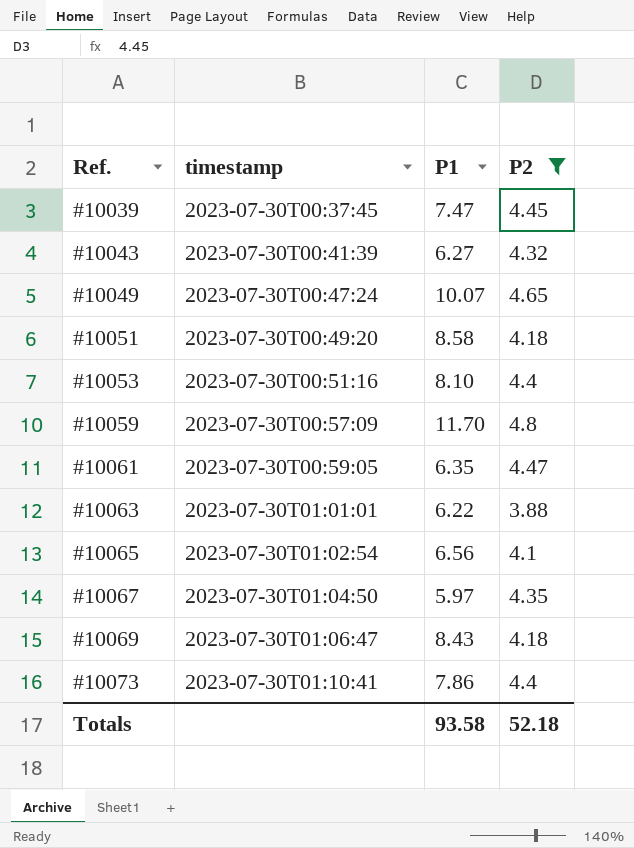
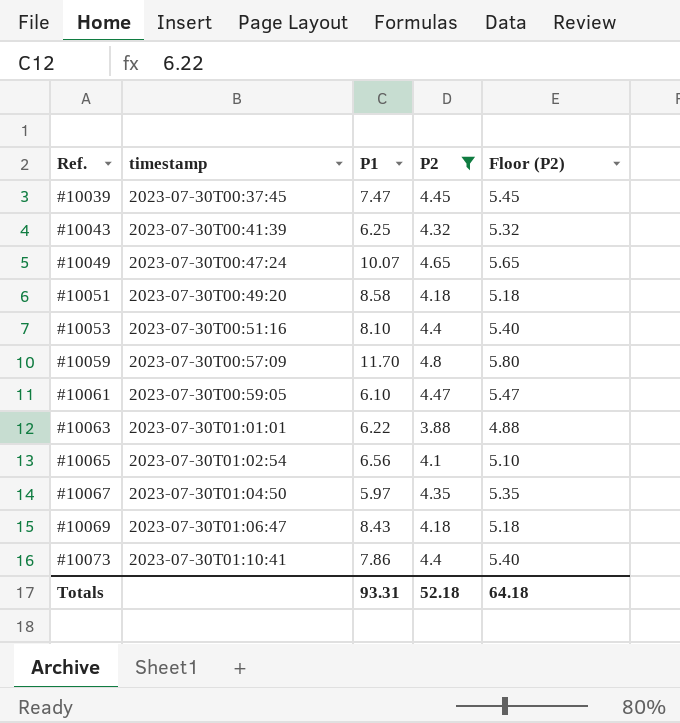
column Floor (P2) | formula: none -> [P2] + 1
#10043 | P1: 6.27 -> 6.25
#10061 | P1: 6.35 -> 6.10
Totals | P1: 93.58 -> 93.31

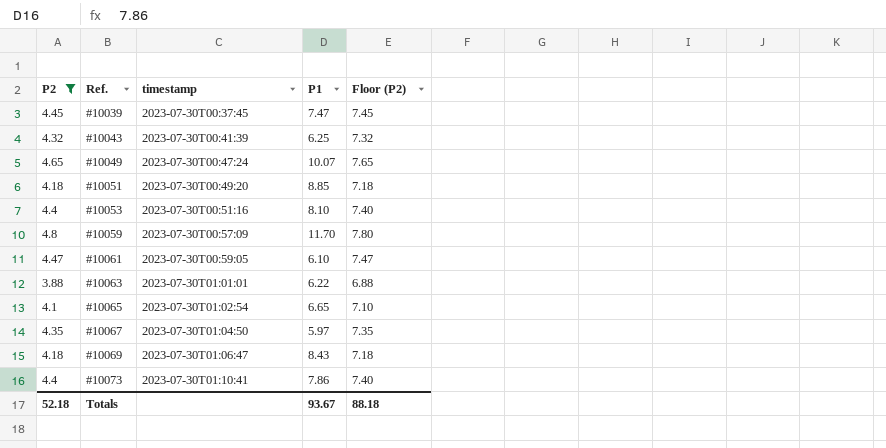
column P2 | position: 4 -> 1
column Floor (P2) | formula: [P2] + 1 -> [P2] + 3
#10051 | P1: 8.58 -> 8.85
#10065 | P1: 6.56 -> 6.65
Totals | P1: 93.31 -> 93.67
Totals | Floor (P2): 64.18 -> 88.18

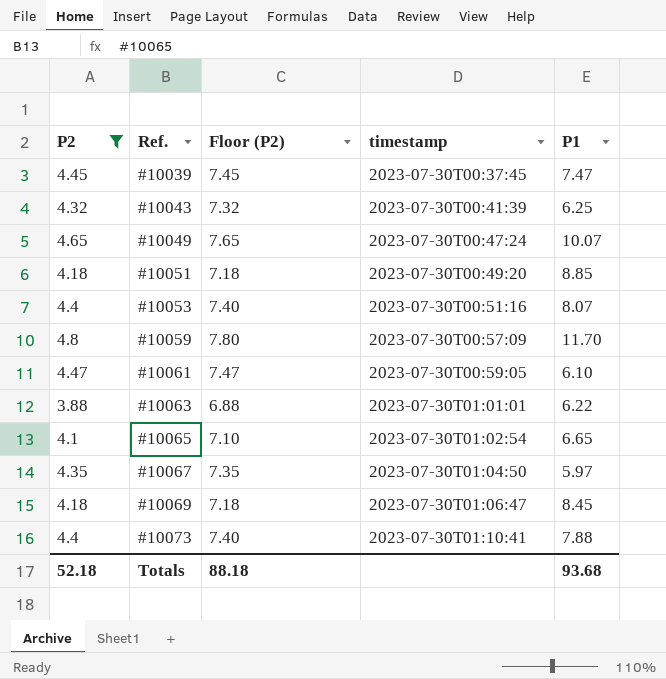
column Floor (P2) | position: 5 -> 3
#10053 | P1: 8.10 -> 8.07
#10069 | P1: 8.43 -> 8.45
#10073 | P1: 7.86 -> 7.88
Totals | P1: 93.67 -> 93.68

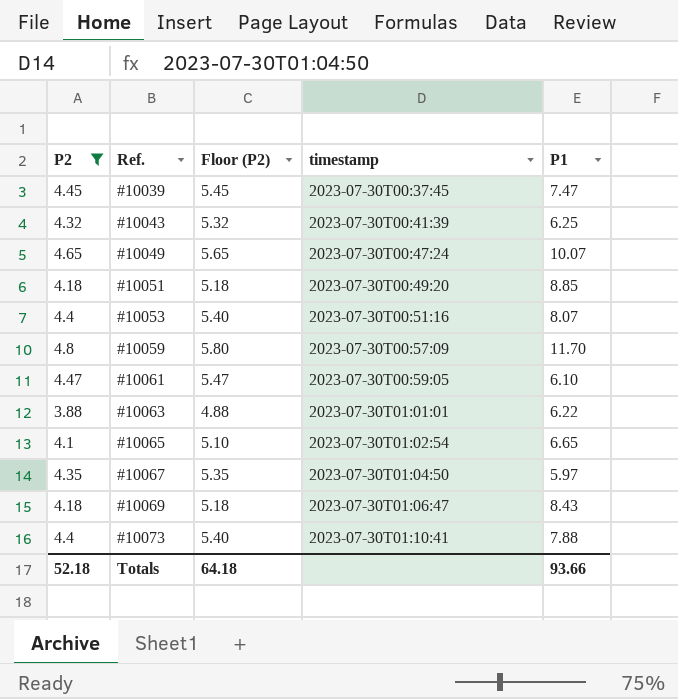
column Floor (P2) | formula: [P2] + 3 -> [P2] + 1
#10069 | P1: 8.45 -> 8.43
Totals | Floor (P2): 88.18 -> 64.18
Totals | P1: 93.68 -> 93.66

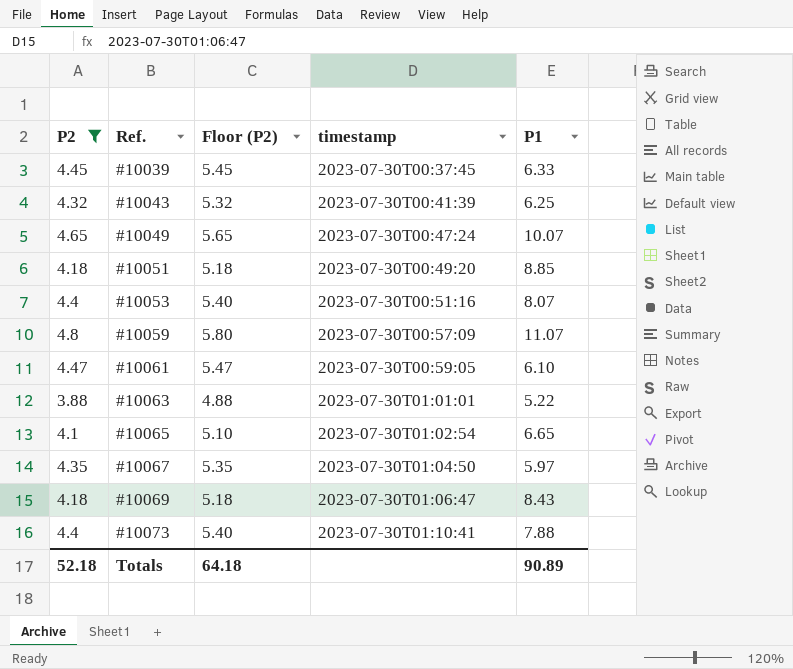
#10039 | P1: 7.47 -> 6.33
#10059 | P1: 11.70 -> 11.07
#10063 | P1: 6.22 -> 5.22
Totals | P1: 93.66 -> 90.89

